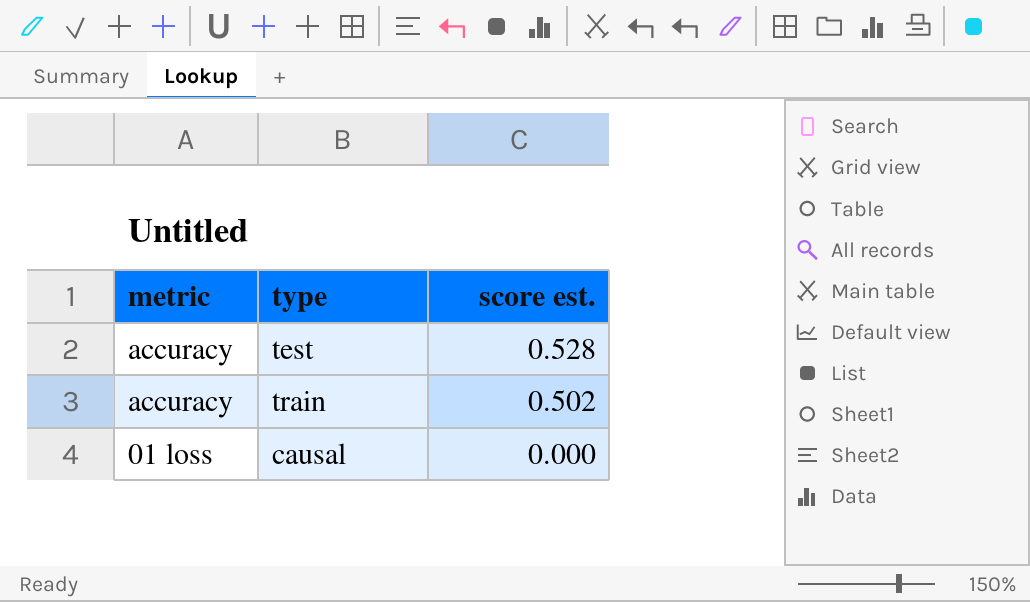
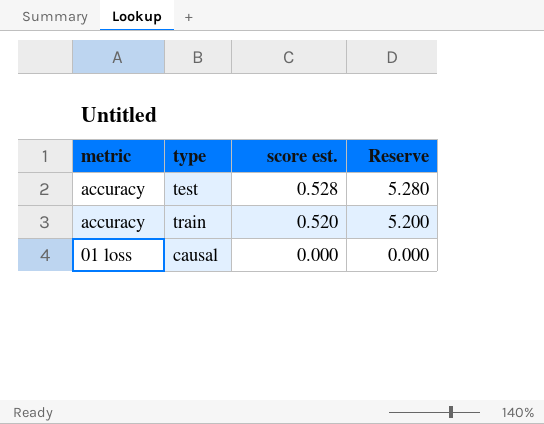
column Reserve | formula: none -> [score est.] * 10
train | score est.: 0.502 -> 0.520

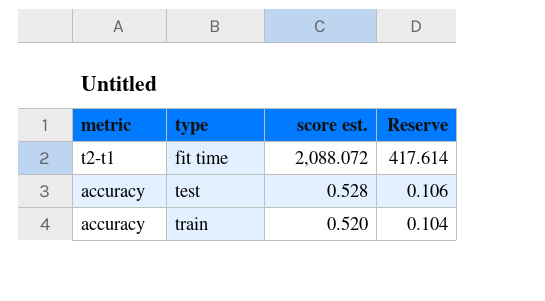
column Reserve | formula: [score est.] * 10 -> [score est.] * 0.2
row causal: 01 loss | 0.000 | 0.000 -> none
row fit time: none -> t2-t1 | 2,088.072 | 417.614

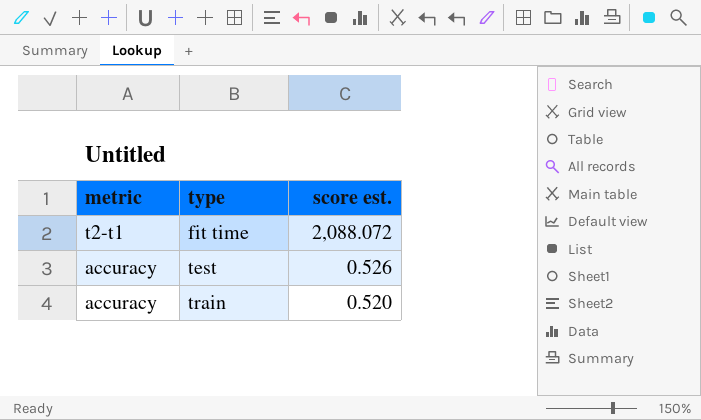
column Reserve | formula: [score est.] * 0.2 -> none
test | score est.: 0.528 -> 0.526

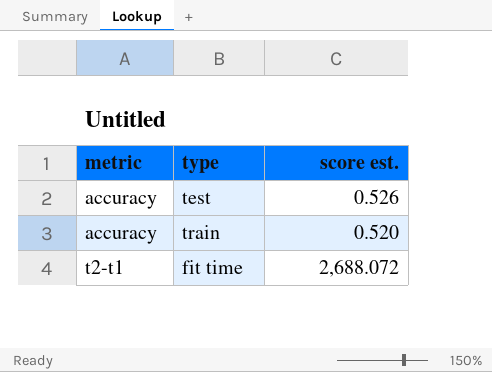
row order: metric descending -> metric ascending
fit time | score est.: 2,088.072 -> 2,688.072

